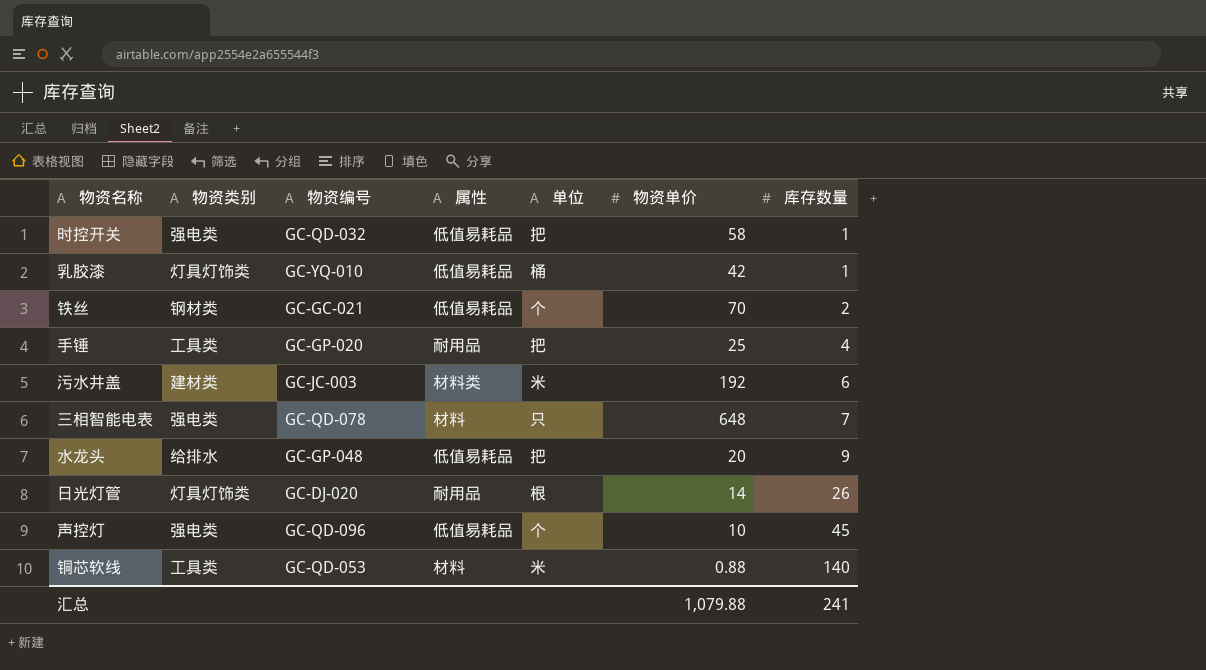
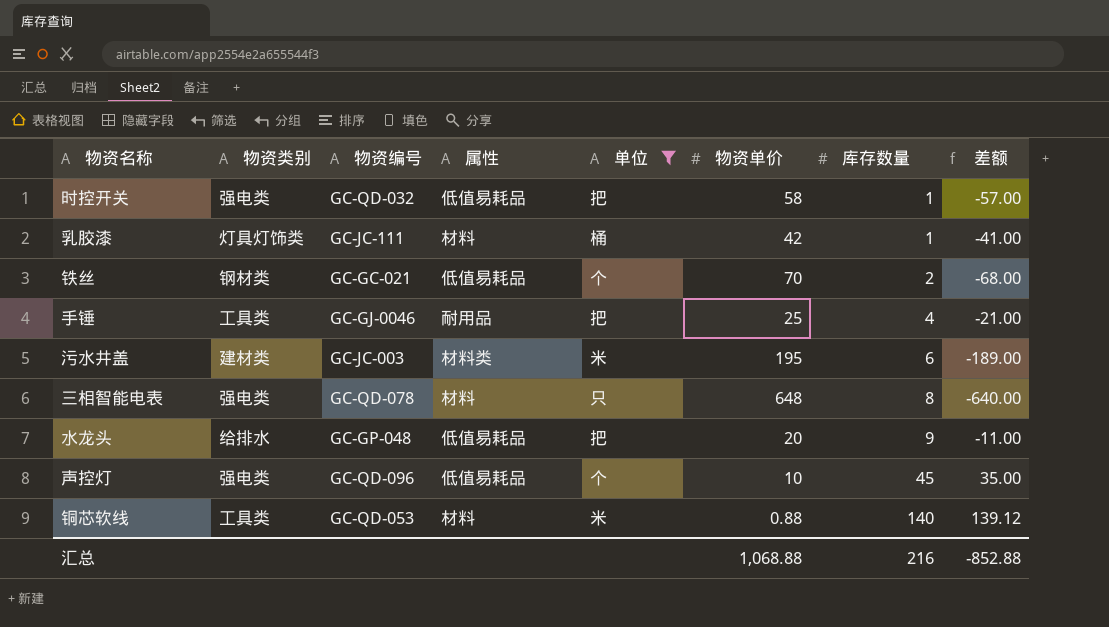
filter: none -> 单位 != 根
column 差额 | formula: none -> [库存数量] - [物资单价]
乳胶漆 | 物资编号: GC-YQ-010 -> GC-JC-111
乳胶漆 | 属性: 低值易耗品 -> 材料
手锤 | 物资编号: GC-GP-020 -> GC-GJ-0046
污水井盖 | 物资单价: 192 -> 195
三相智能电表 | 库存数量: 7 -> 8
汇总 | 物资单价: 1,079.88 -> 1,068.88
汇总 | 库存数量: 241 -> 216

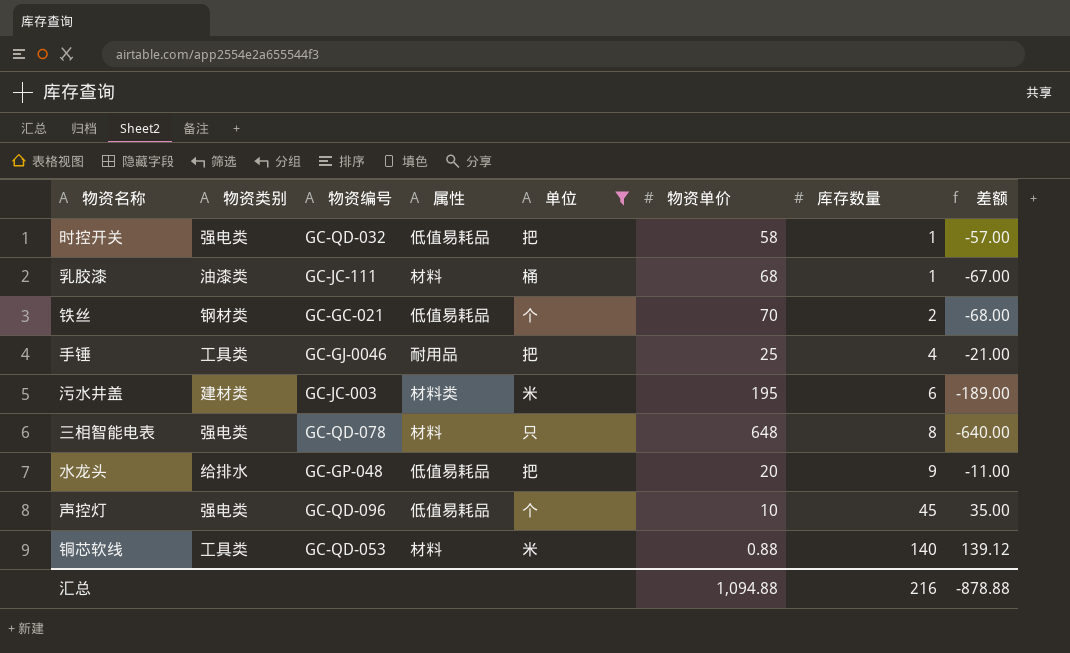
乳胶漆 | 物资类别: 灯具灯饰类 -> 油漆类
乳胶漆 | 物资单价: 42 -> 68
乳胶漆 | 差额: -41.00 -> -67.00
汇总 | 物资单价: 1,068.88 -> 1,094.88
汇总 | 差额: -852.88 -> -878.88

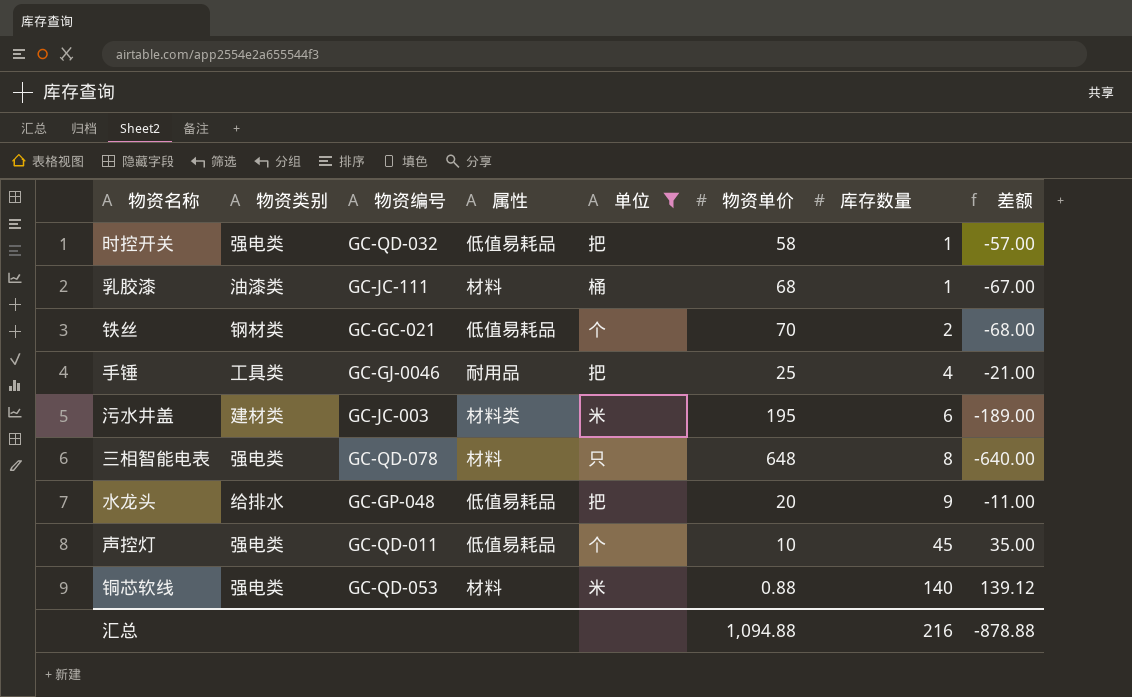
声控灯 | 物资编号: GC-QD-096 -> GC-QD-011
铜芯软线 | 物资类别: 工具类 -> 强电类

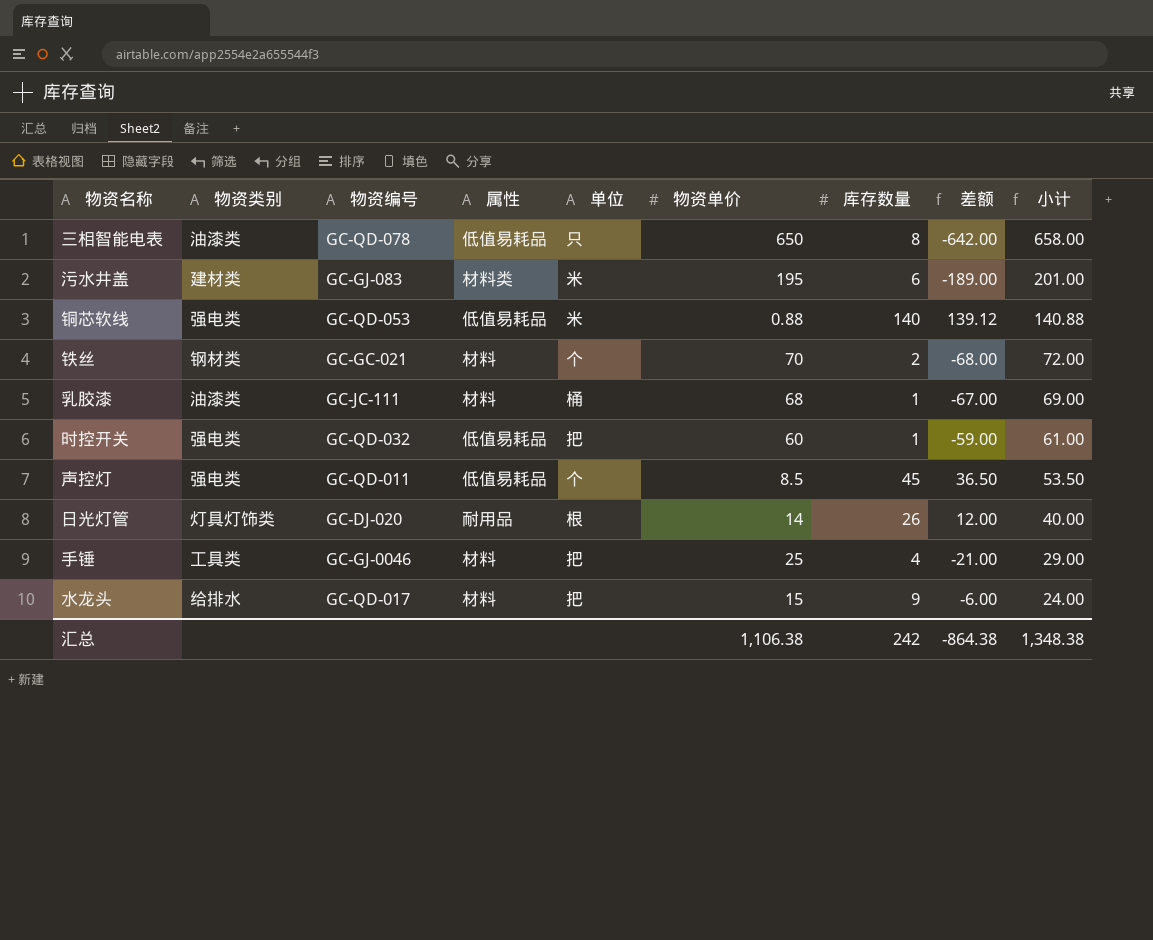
filter: 单位 != 根 -> none
row order: 库存数量 ascending -> 小计 descending
column 小计 | formula: none -> [物资单价] + [库存数量]
三相智能电表 | 物资类别: 强电类 -> 油漆类
三相智能电表 | 属性: 材料 -> 低值易耗品
三相智能电表 | 物资单价: 648 -> 650
三相智能电表 | 差额: -640.00 -> -642.00
污水井盖 | 物资编号: GC-JC-003 -> GC-GJ-083
铜芯软线 | 属性: 材料 -> 低值易耗品
铁丝 | 属性: 低值易耗品 -> 材料
时控开关 | 物资单价: 58 -> 60
时控开关 | 差额: -57.00 -> -59.00
声控灯 | 物资单价: 10 -> 8.5
声控灯 | 差额: 35.00 -> 36.50
手锤 | 属性: 耐用品 -> 材料
水龙头 | 物资编号: GC-GP-048 -> GC-QD-017
水龙头 | 属性: 低值易耗品 -> 材料
水龙头 | 物资单价: 20 -> 15
水龙头 | 差额: -11.00 -> -6.00
汇总 | 物资单价: 1,094.88 -> 1,106.38
汇总 | 库存数量: 216 -> 242
汇总 | 差额: -878.88 -> -864.38

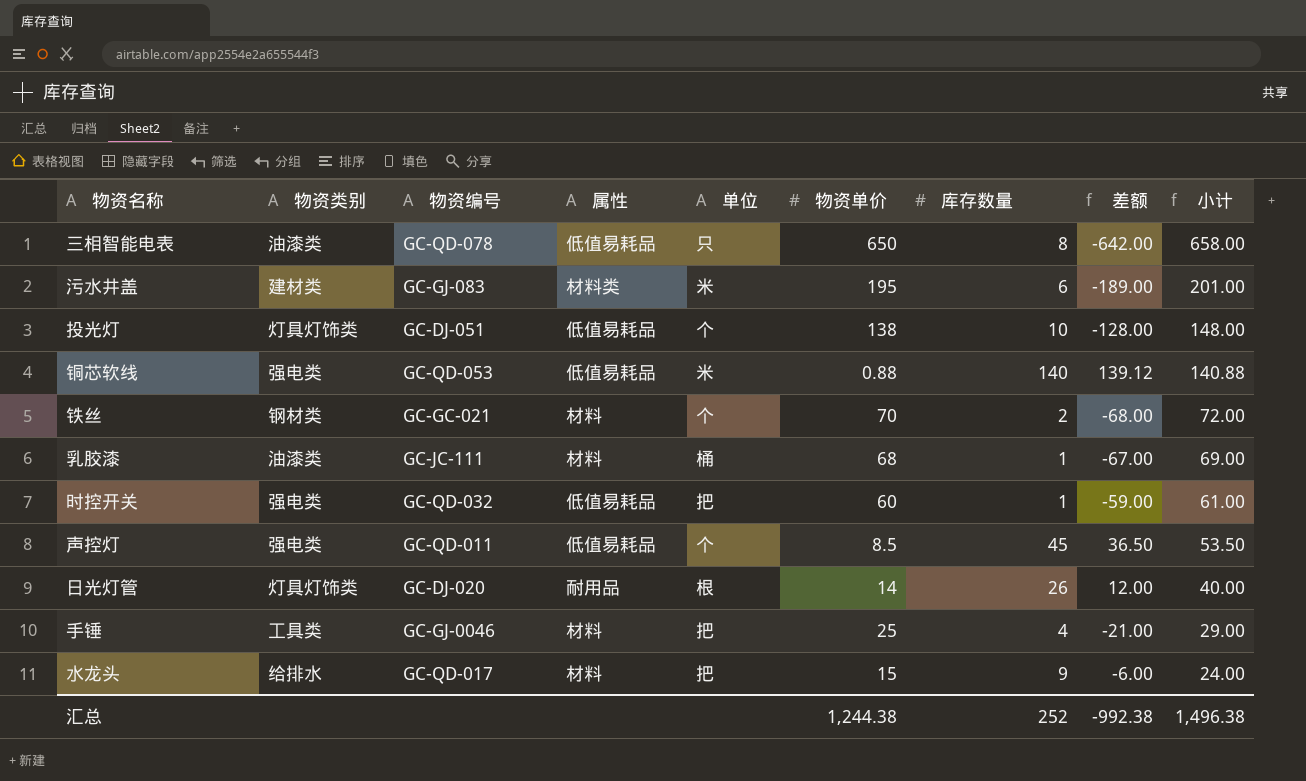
row 投光灯: none -> 灯具灯饰类 | GC-DJ-051 | 低值易耗品 | 个 | 138 | 10 | -128.00 | 148.00
汇总 | 物资单价: 1,106.38 -> 1,244.38
汇总 | 库存数量: 242 -> 252
汇总 | 差额: -864.38 -> -992.38
汇总 | 小计: 1,348.38 -> 1,496.38

